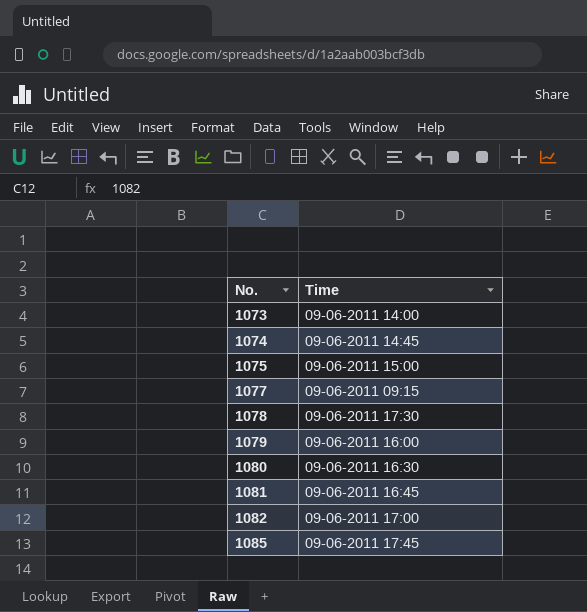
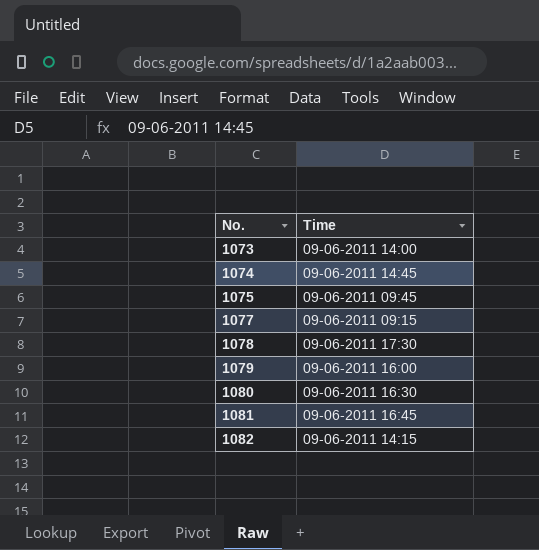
row 1085: 09-06-2011 17:45 -> none
1075 | Time: 09-06-2011 15:00 -> 09-06-2011 09:45
1082 | Time: 09-06-2011 17:00 -> 09-06-2011 14:15

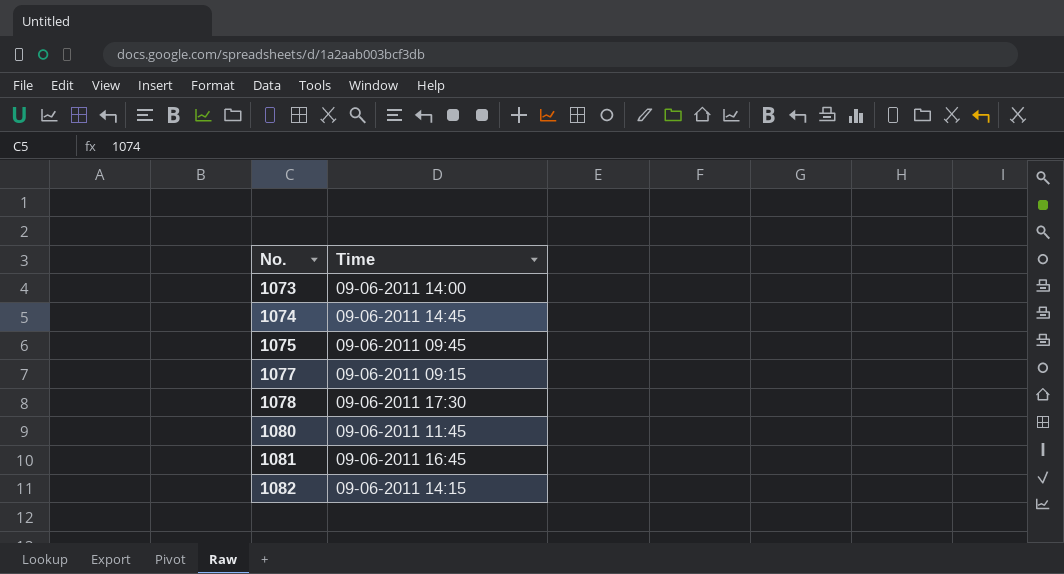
row 1079: 09-06-2011 16:00 -> none
1080 | Time: 09-06-2011 16:30 -> 09-06-2011 11:45

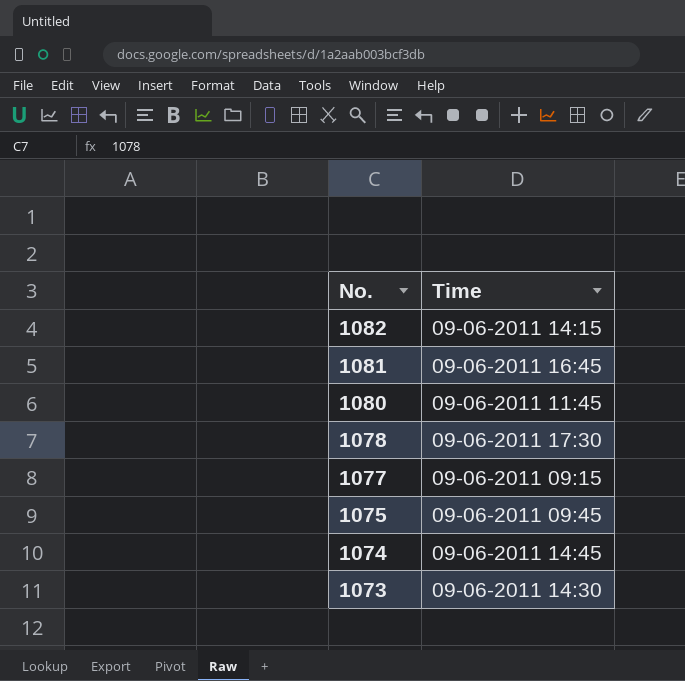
row order: No. ascending -> No. descending
1073 | Time: 09-06-2011 14:00 -> 09-06-2011 14:30

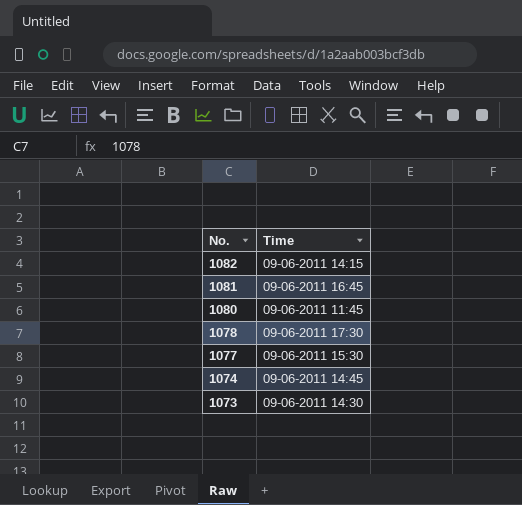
row 1075: 09-06-2011 09:45 -> none
1077 | Time: 09-06-2011 09:15 -> 09-06-2011 15:30

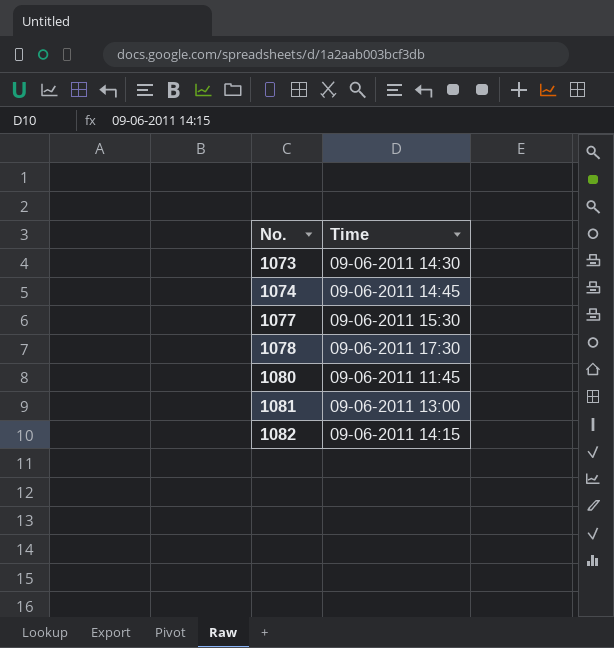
row order: No. descending -> No. ascending
1081 | Time: 09-06-2011 16:45 -> 09-06-2011 13:00

